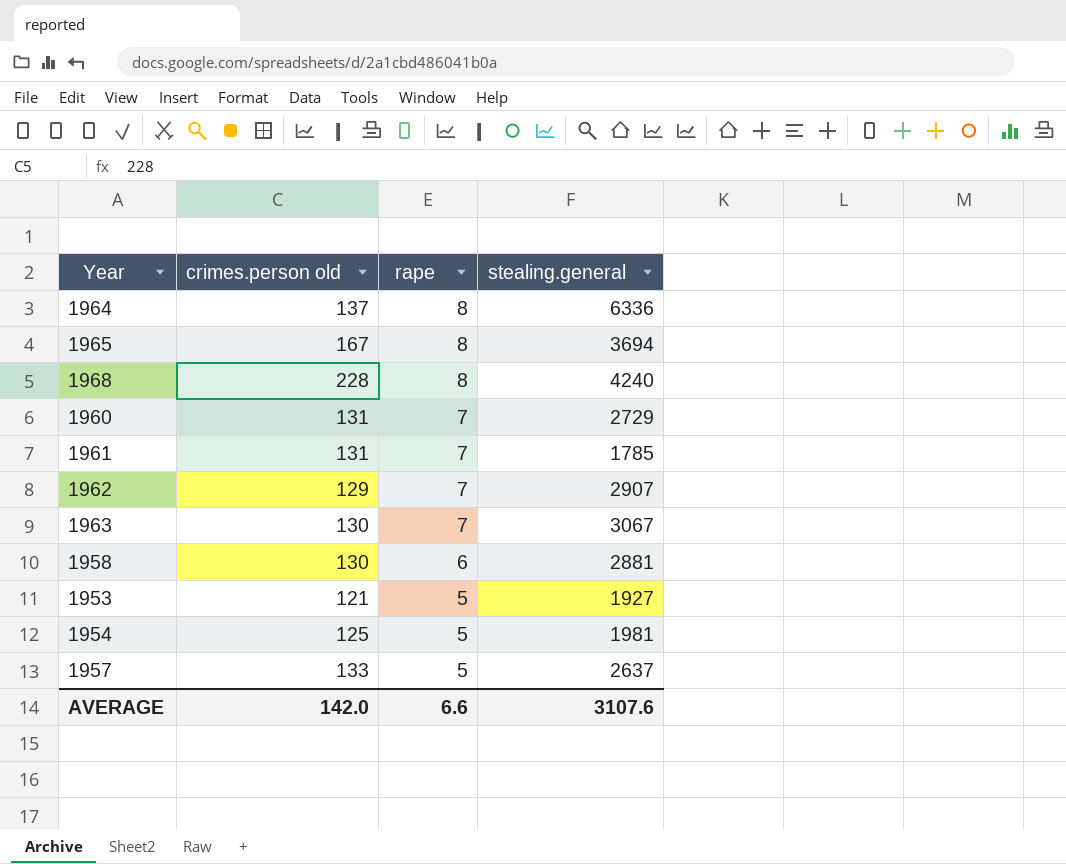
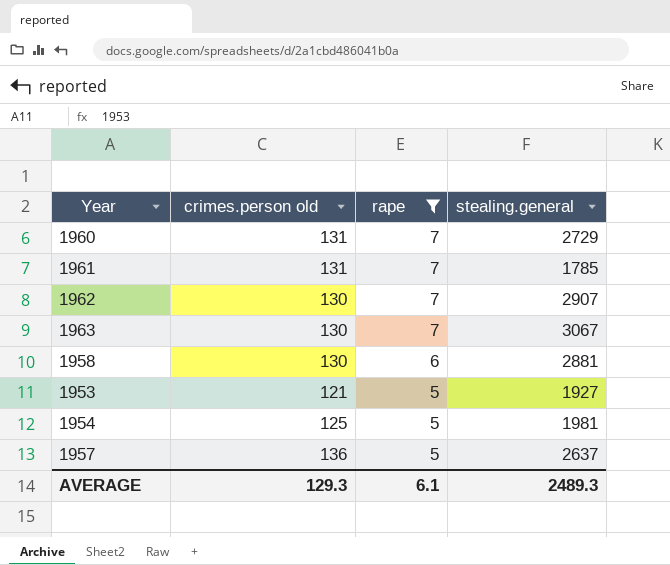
filter: none -> rape != 8
1962 | crimes.person old: 129 -> 130
1957 | crimes.person old: 133 -> 136
AVERAGE | crimes.person old: 142.0 -> 129.3
AVERAGE | rape: 6.6 -> 6.1
AVERAGE | stealing.general: 3107.6 -> 2489.3

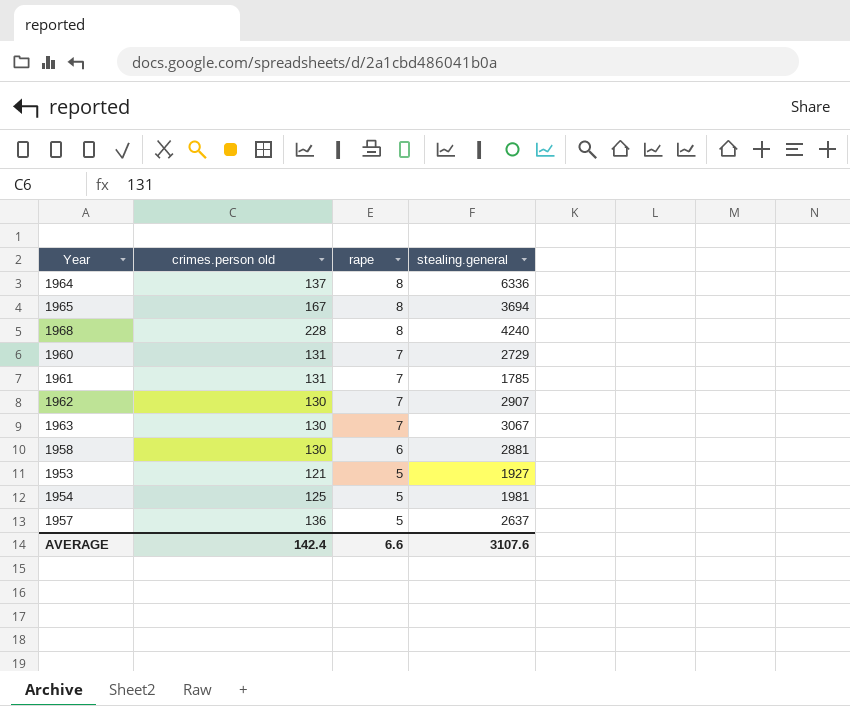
filter: rape != 8 -> none
AVERAGE | crimes.person old: 129.3 -> 142.4
AVERAGE | rape: 6.1 -> 6.6
AVERAGE | stealing.general: 2489.3 -> 3107.6

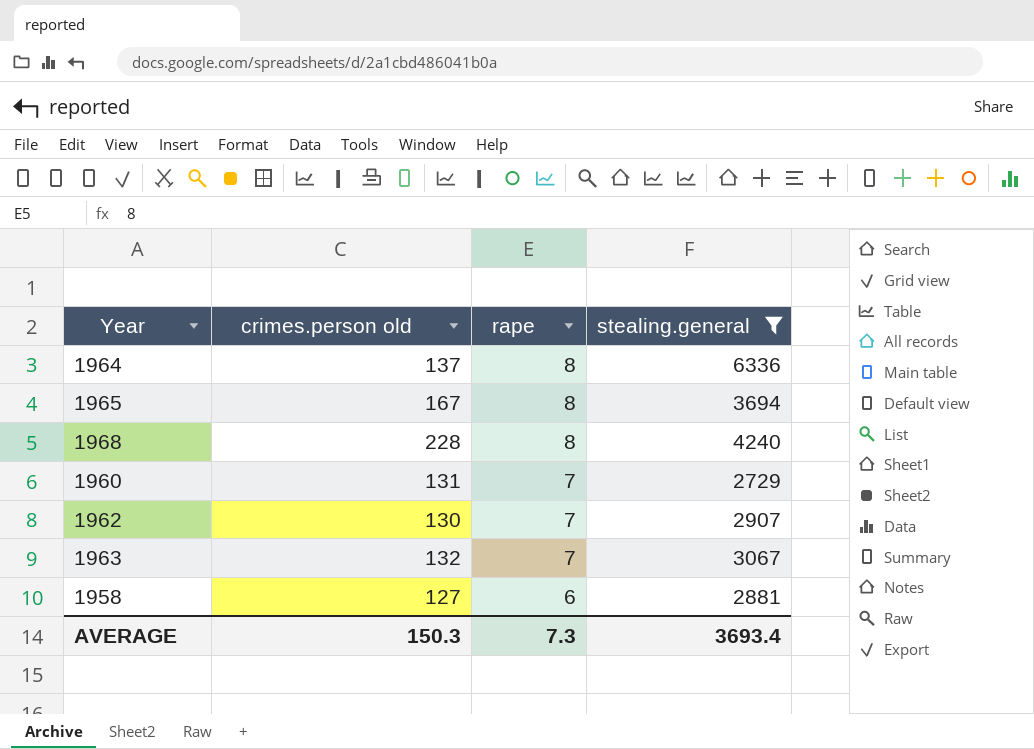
filter: none -> stealing.general >= 2729
1963 | crimes.person old: 130 -> 132
1958 | crimes.person old: 130 -> 127
AVERAGE | crimes.person old: 142.4 -> 150.3
AVERAGE | rape: 6.6 -> 7.3
AVERAGE | stealing.general: 3107.6 -> 3693.4

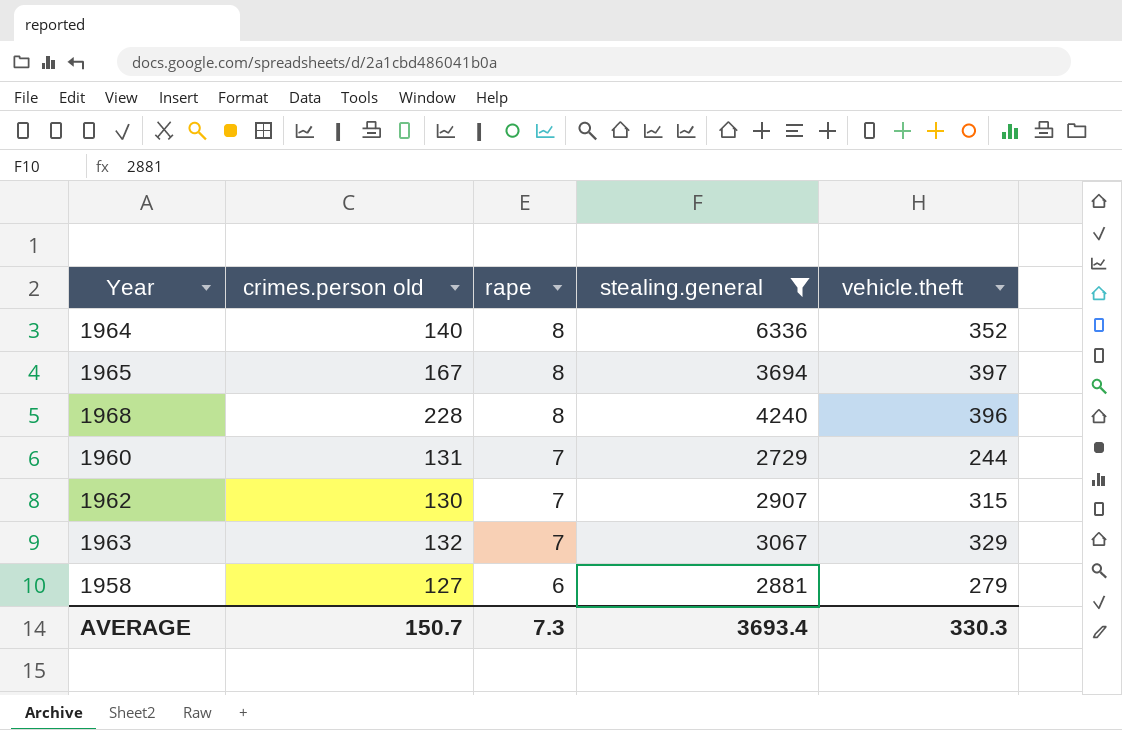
column vehicle.theft | position: none -> 5
1964 | crimes.person old: 137 -> 140
AVERAGE | crimes.person old: 150.3 -> 150.7

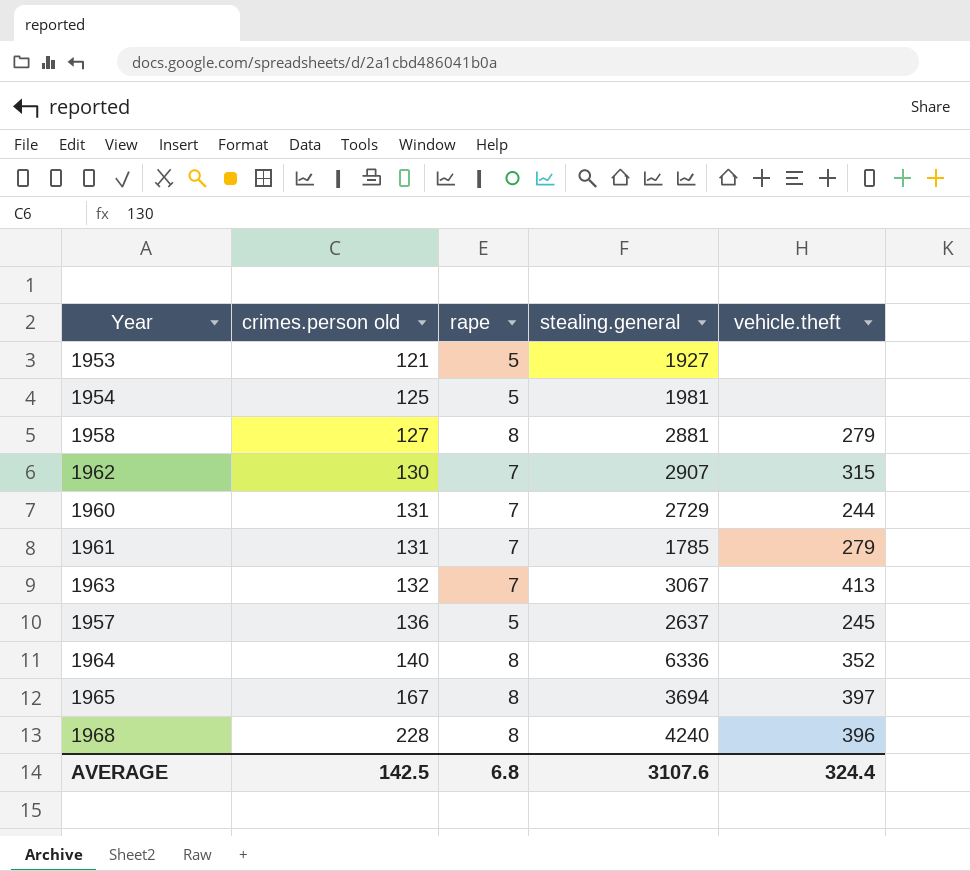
filter: stealing.general >= 2729 -> none
row order: rape descending -> crimes.person old ascending
1958 | rape: 6 -> 8
1963 | vehicle.theft: 329 -> 413
AVERAGE | crimes.person old: 150.7 -> 142.5
AVERAGE | rape: 7.3 -> 6.8
AVERAGE | stealing.general: 3693.4 -> 3107.6
AVERAGE | vehicle.theft: 330.3 -> 324.4

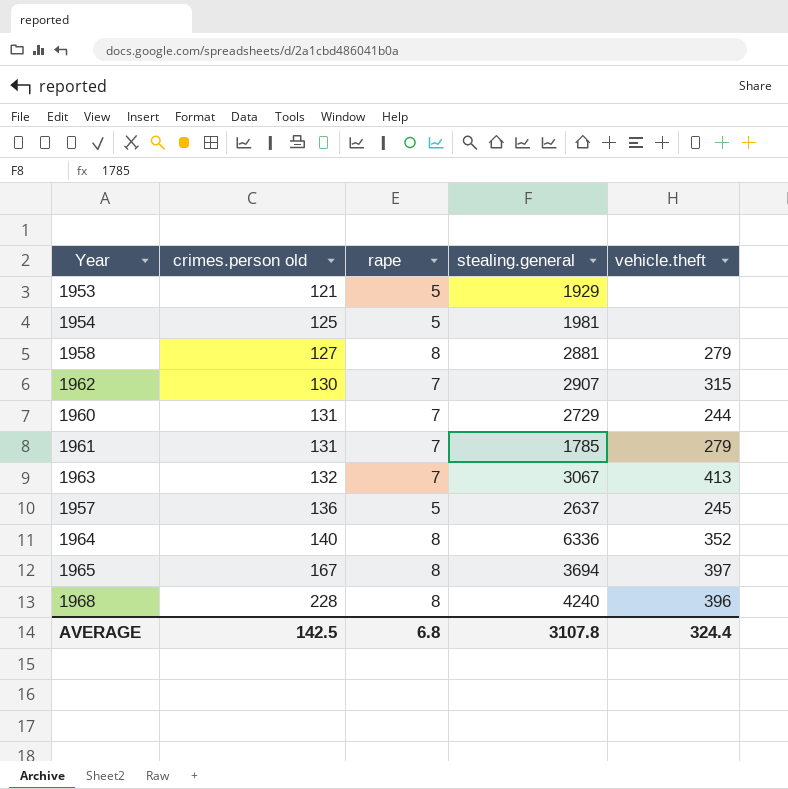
1953 | stealing.general: 1927 -> 1929
AVERAGE | stealing.general: 3107.6 -> 3107.8

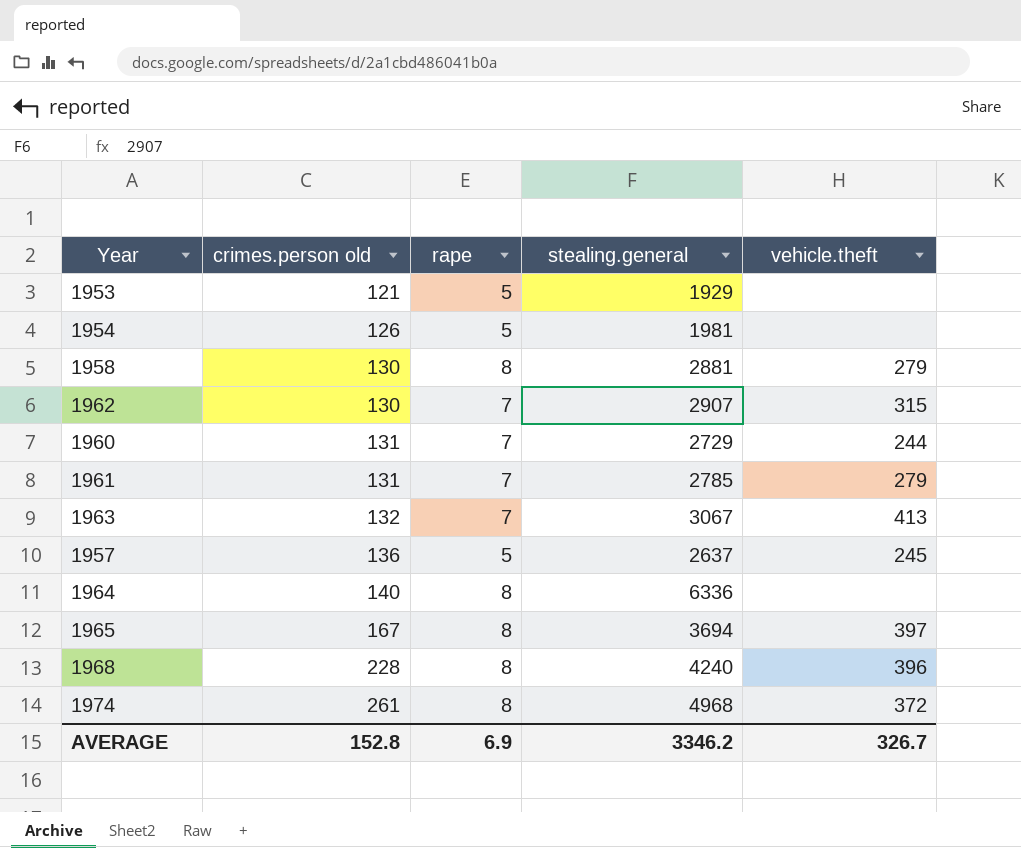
1954 | crimes.person old: 125 -> 126
1958 | crimes.person old: 127 -> 130
1961 | stealing.general: 1785 -> 2785
1964 | vehicle.theft: 352 -> none
row 1974: none -> 261 | 8 | 4968 | 372
AVERAGE | crimes.person old: 142.5 -> 152.8
AVERAGE | rape: 6.8 -> 6.9
AVERAGE | stealing.general: 3107.8 -> 3346.2
AVERAGE | vehicle.theft: 324.4 -> 326.7

